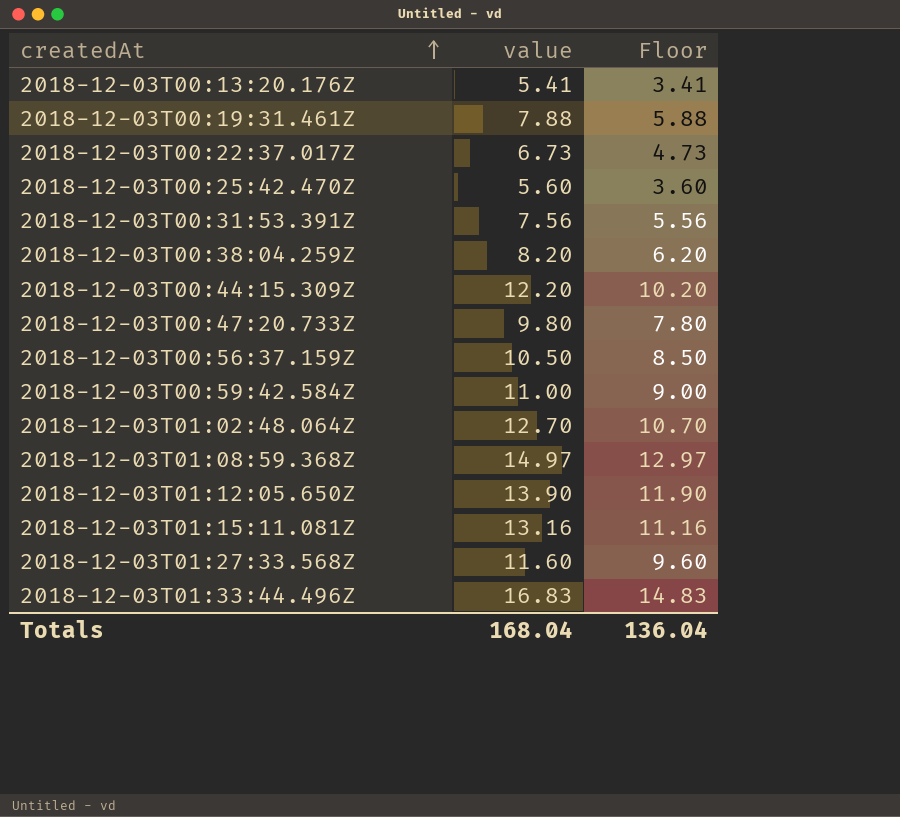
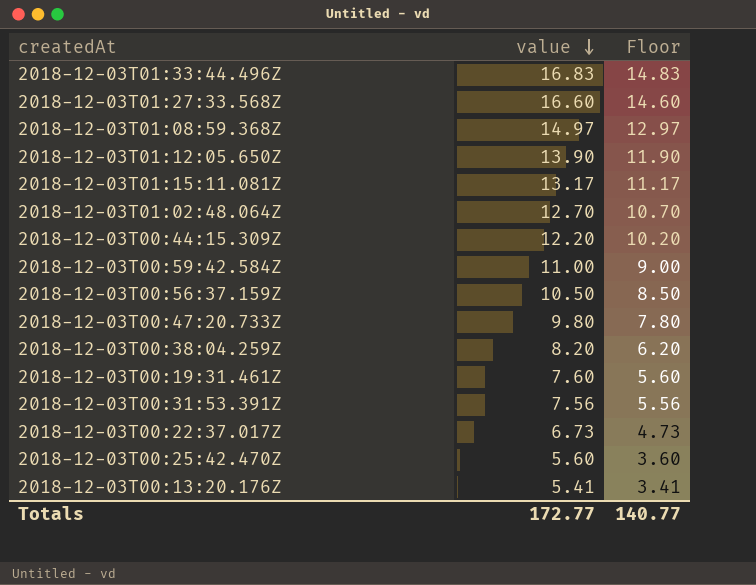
row order: createdAt ascending -> value descending
2018-12-03T01:27:33.568Z | value: 11.60 -> 16.60
2018-12-03T01:27:33.568Z | Floor: 9.60 -> 14.60
2018-12-03T01:15:11.081Z | value: 13.16 -> 13.17
2018-12-03T01:15:11.081Z | Floor: 11.16 -> 11.17
2018-12-03T00:19:31.461Z | value: 7.88 -> 7.60
2018-12-03T00:19:31.461Z | Floor: 5.88 -> 5.60
Totals | value: 168.04 -> 172.77
Totals | Floor: 136.04 -> 140.77

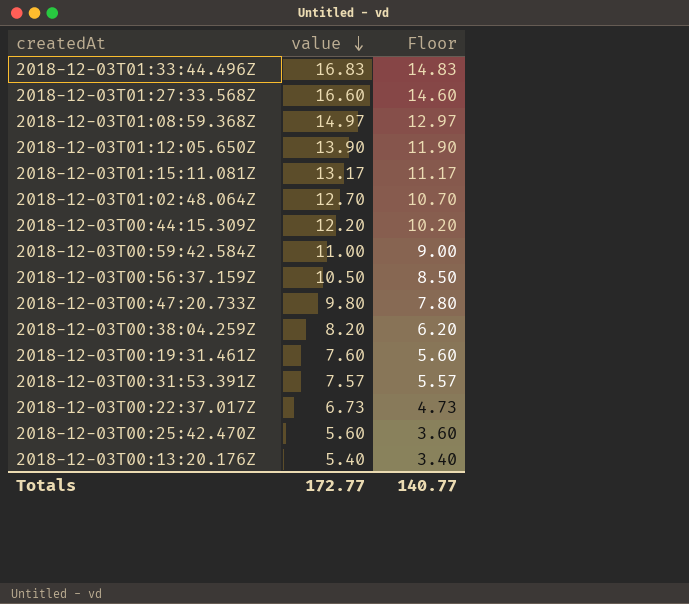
2018-12-03T00:31:53.391Z | value: 7.56 -> 7.57
2018-12-03T00:31:53.391Z | Floor: 5.56 -> 5.57
2018-12-03T00:13:20.176Z | value: 5.41 -> 5.40
2018-12-03T00:13:20.176Z | Floor: 3.41 -> 3.40

